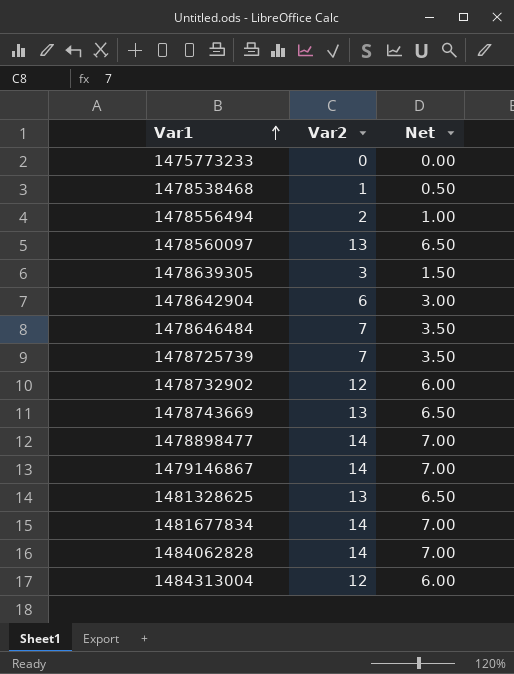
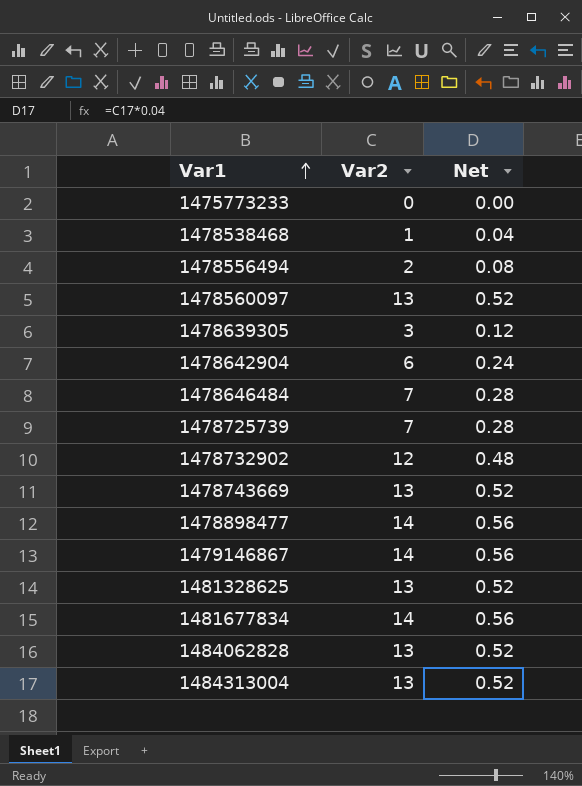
column Net | formula: [Var2] * 0.5 -> [Var2] * 0.04
1484062828 | Var2: 14 -> 13
1484313004 | Var2: 12 -> 13

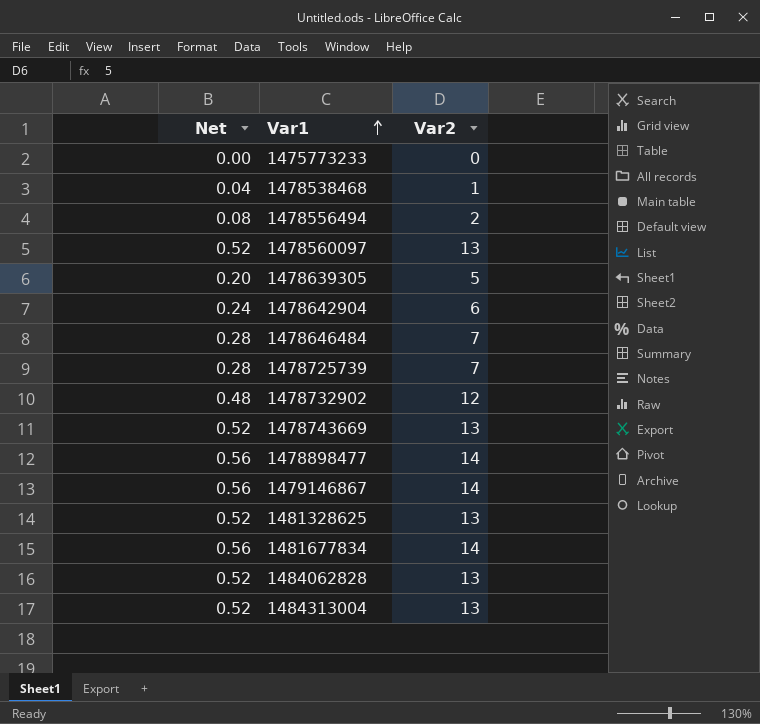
column Net | position: 3 -> 1
1478639305 | Net: 0.12 -> 0.20
1478639305 | Var2: 3 -> 5

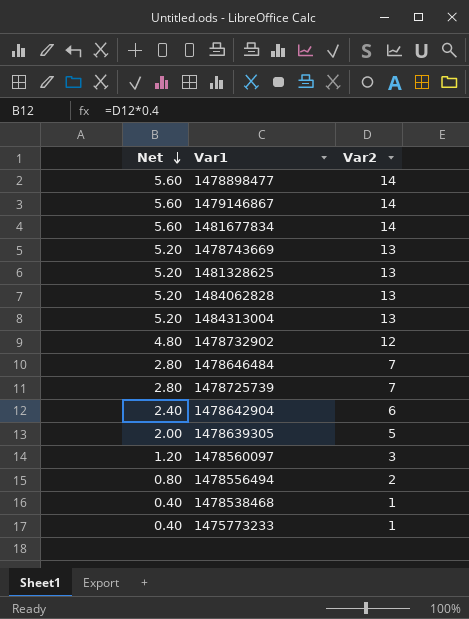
row order: Var1 ascending -> Net descending
column Net | formula: [Var2] * 0.04 -> [Var2] * 0.4
1478560097 | Var2: 13 -> 3
1475773233 | Var2: 0 -> 1

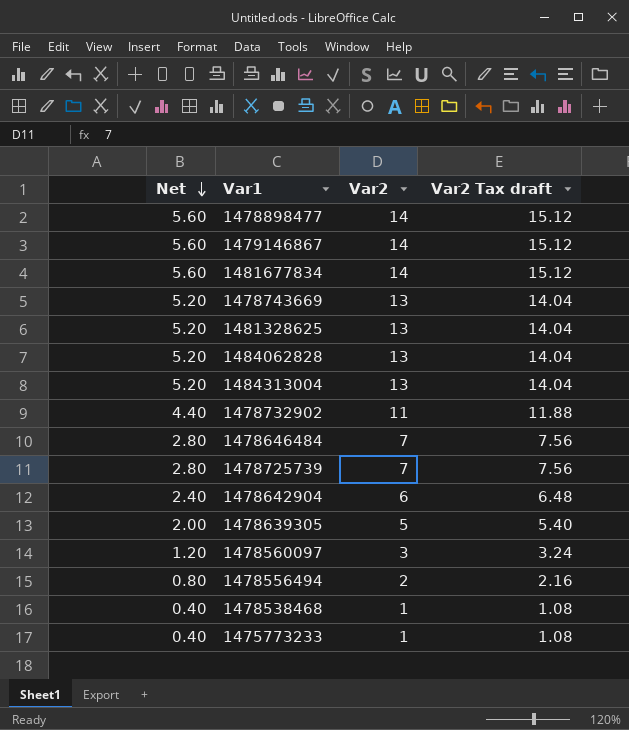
column Var2 Tax draft | formula: none -> [Var2] * 1.08
1478732902 | Net: 4.80 -> 4.40
1478732902 | Var2: 12 -> 11

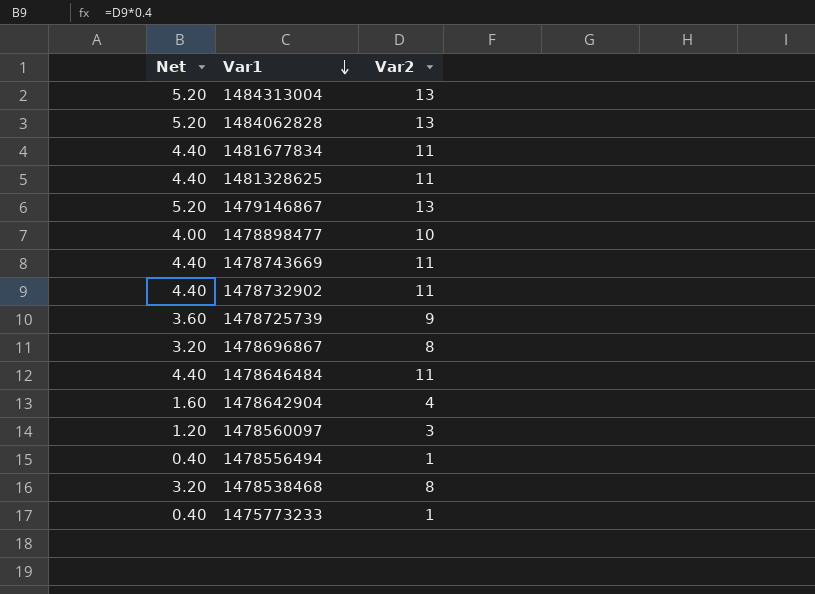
row order: Net descending -> Var1 descending
column Var2 Tax draft | formula: [Var2] * 1.08 -> none
row 1478639305: 2.00 | 5 | 5.40 -> none
1481677834 | Net: 5.60 -> 4.40
1481677834 | Var2: 14 -> 11
1481328625 | Net: 5.20 -> 4.40
1481328625 | Var2: 13 -> 11
1479146867 | Net: 5.60 -> 5.20
1479146867 | Var2: 14 -> 13
1478898477 | Net: 5.60 -> 4.00
1478898477 | Var2: 14 -> 10
1478743669 | Net: 5.20 -> 4.40
1478743669 | Var2: 13 -> 11
1478725739 | Net: 2.80 -> 3.60
1478725739 | Var2: 7 -> 9
row 1478696867: none -> 3.20 | 8
1478646484 | Net: 2.80 -> 4.40
1478646484 | Var2: 7 -> 11
1478642904 | Net: 2.40 -> 1.60
1478642904 | Var2: 6 -> 4
1478556494 | Net: 0.80 -> 0.40
1478556494 | Var2: 2 -> 1
1478538468 | Net: 0.40 -> 3.20
1478538468 | Var2: 1 -> 8

